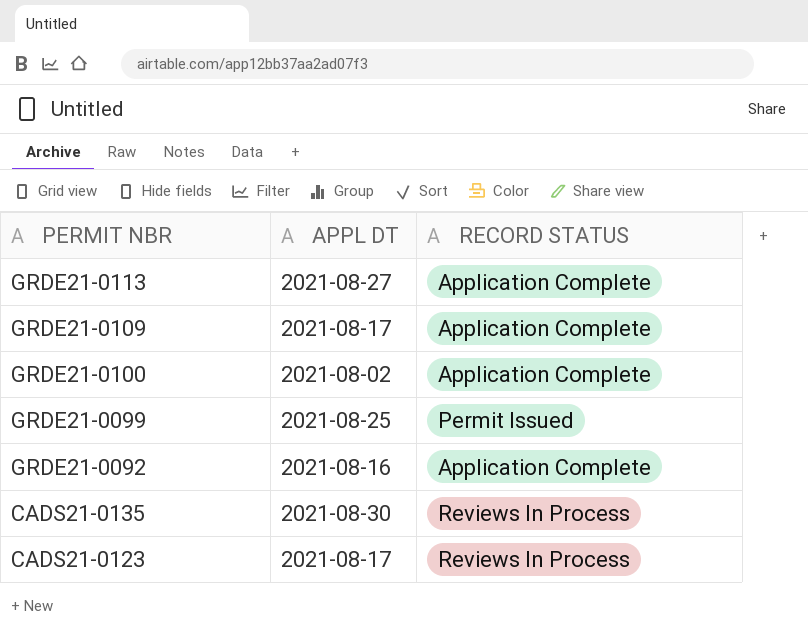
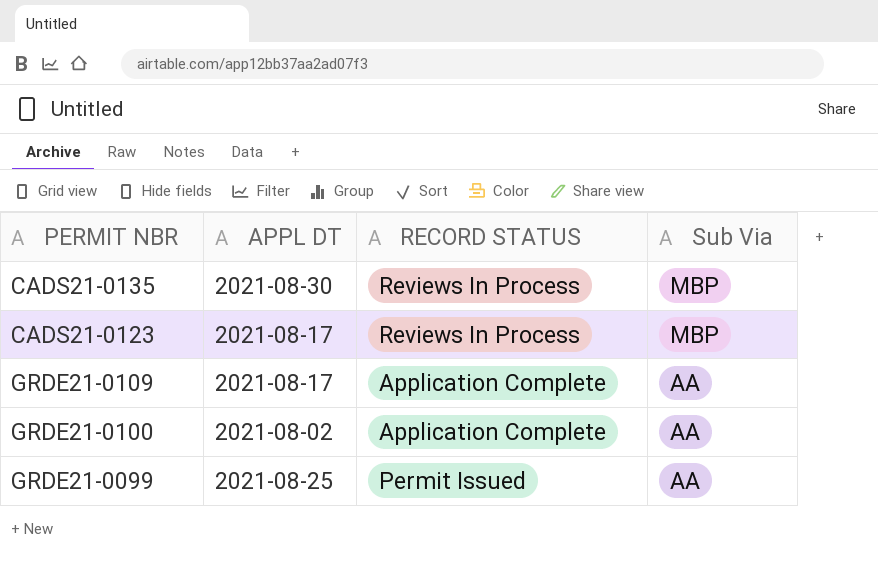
row order: PERMIT NBR descending -> Sub Via descending
column Sub Via | position: none -> 4
row GRDE21-0113: 2021-08-27 | Application Complete -> none
row GRDE21-0092: 2021-08-16 | Application Complete -> none

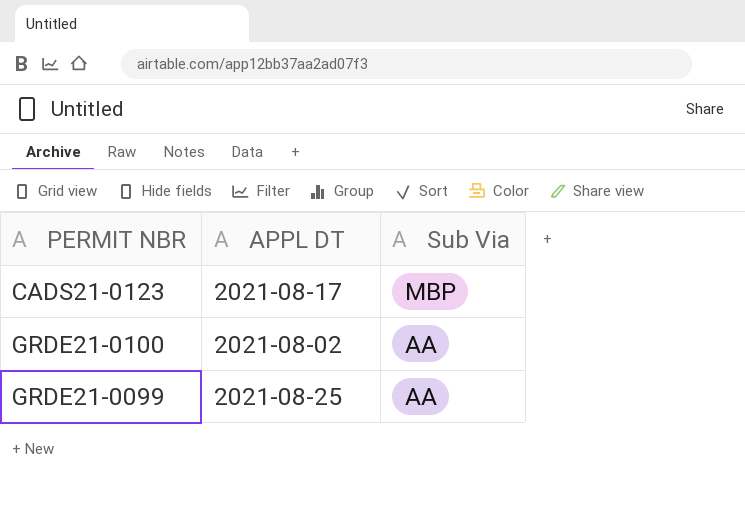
column RECORD STATUS | position: 3 -> none
row CADS21-0135: 2021-08-30 | Reviews In Process | MBP -> none
row GRDE21-0109: 2021-08-17 | Application Complete | AA -> none

